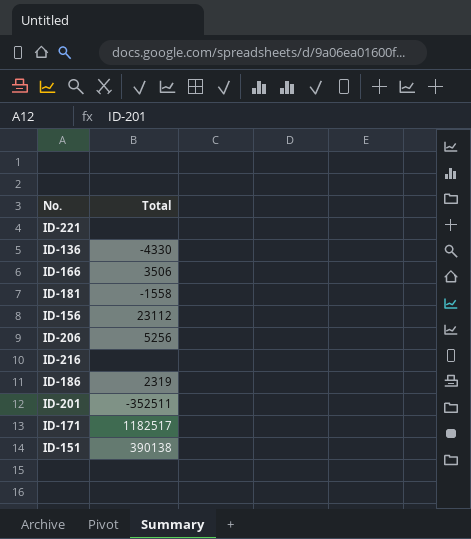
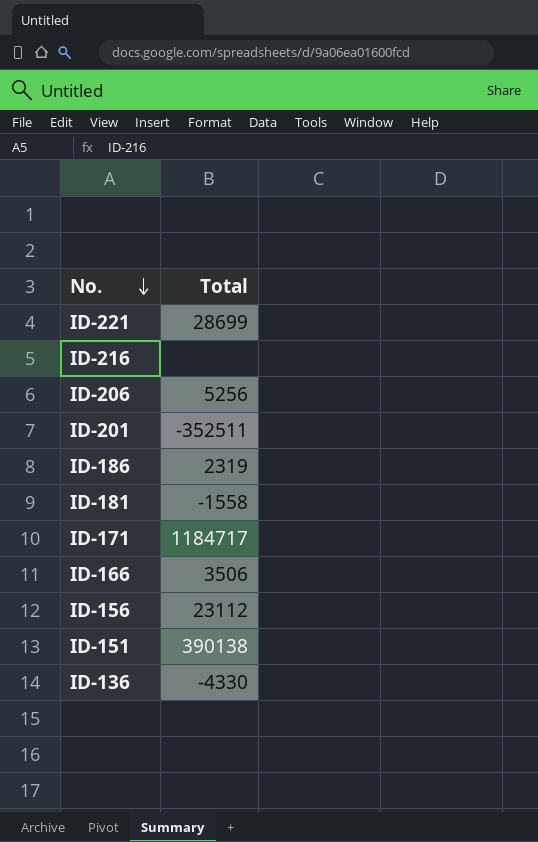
row order: none -> No. descending
ID-221 | Total: none -> 28699
ID-171 | Total: 1182517 -> 1184717

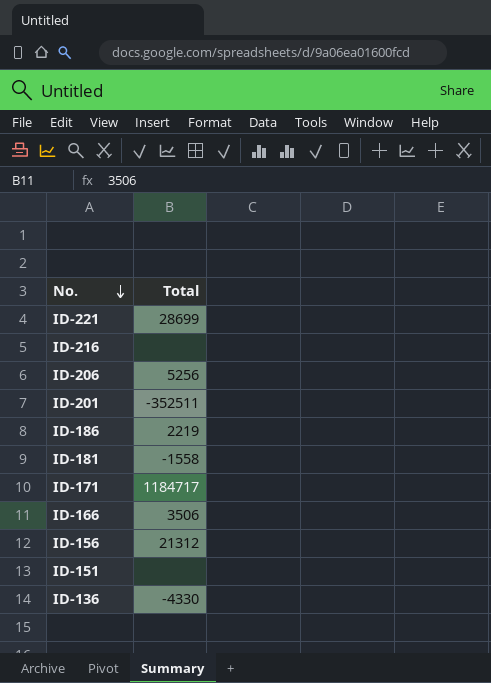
ID-186 | Total: 2319 -> 2219
ID-156 | Total: 23112 -> 21312
ID-151 | Total: 390138 -> none

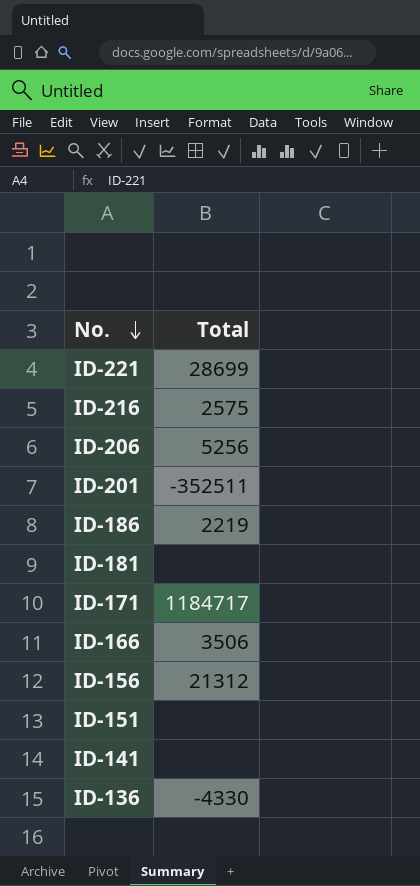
ID-216 | Total: none -> 2575
ID-181 | Total: -1558 -> none
row ID-141: none -> none

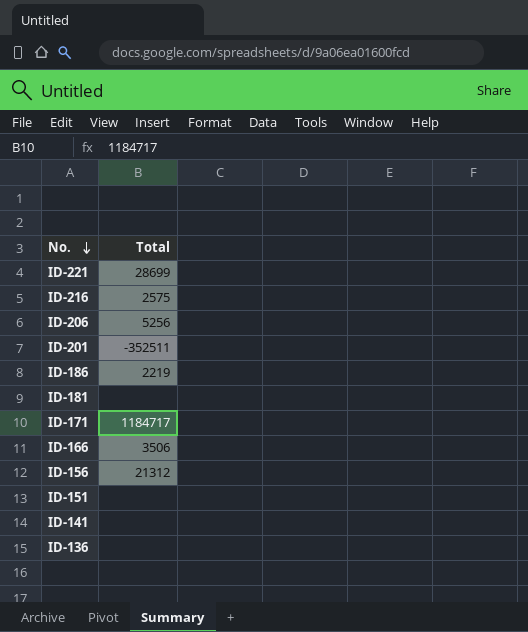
ID-136 | Total: -4330 -> none

